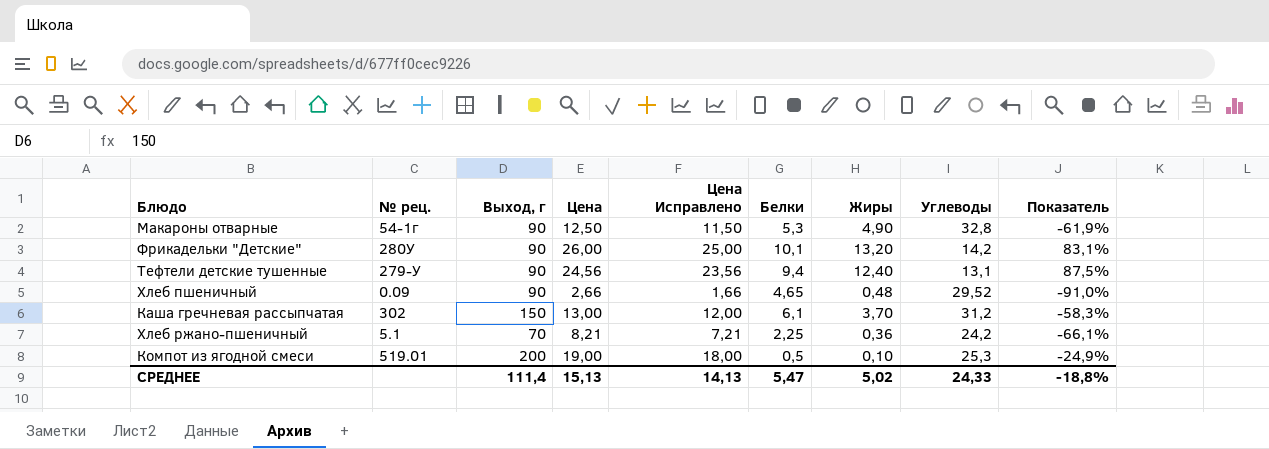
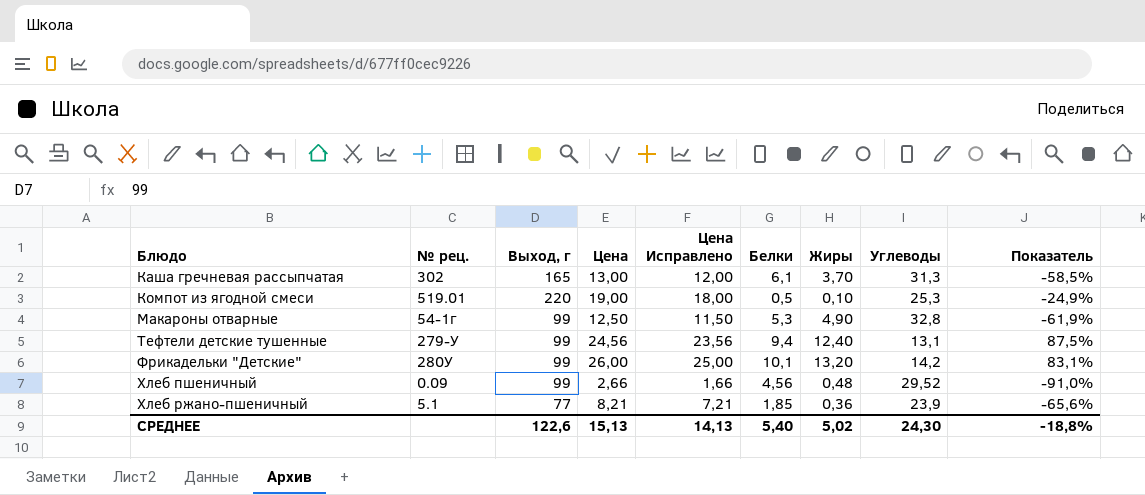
row order: none -> Блюдо ascending
Каша гречневая рассыпчатая | Выход, г: 150 -> 165
Каша гречневая рассыпчатая | Углеводы: 31,2 -> 31,3
Каша гречневая рассыпчатая | Показатель: -58,3% -> -58,5%
Компот из ягодной смеси | Выход, г: 200 -> 220
Макароны отварные | Выход, г: 90 -> 99
Тефтели детские тушенные | Выход, г: 90 -> 99
Фрикадельки "Детские" | Выход, г: 90 -> 99
Хлеб пшеничный | Выход, г: 90 -> 99
Хлеб пшеничный | Белки: 4,65 -> 4,56
Хлеб ржано-пшеничный | Выход, г: 70 -> 77
Хлеб ржано-пшеничный | Белки: 2,25 -> 1,85
Хлеб ржано-пшеничный | Углеводы: 24,2 -> 23,9
Хлеб ржано-пшеничный | Показатель: -66,1% -> -65,6%
СРЕДНЕЕ | Выход, г: 111,4 -> 122,6
СРЕДНЕЕ | Белки: 5,47 -> 5,40
СРЕДНЕЕ | Углеводы: 24,33 -> 24,30

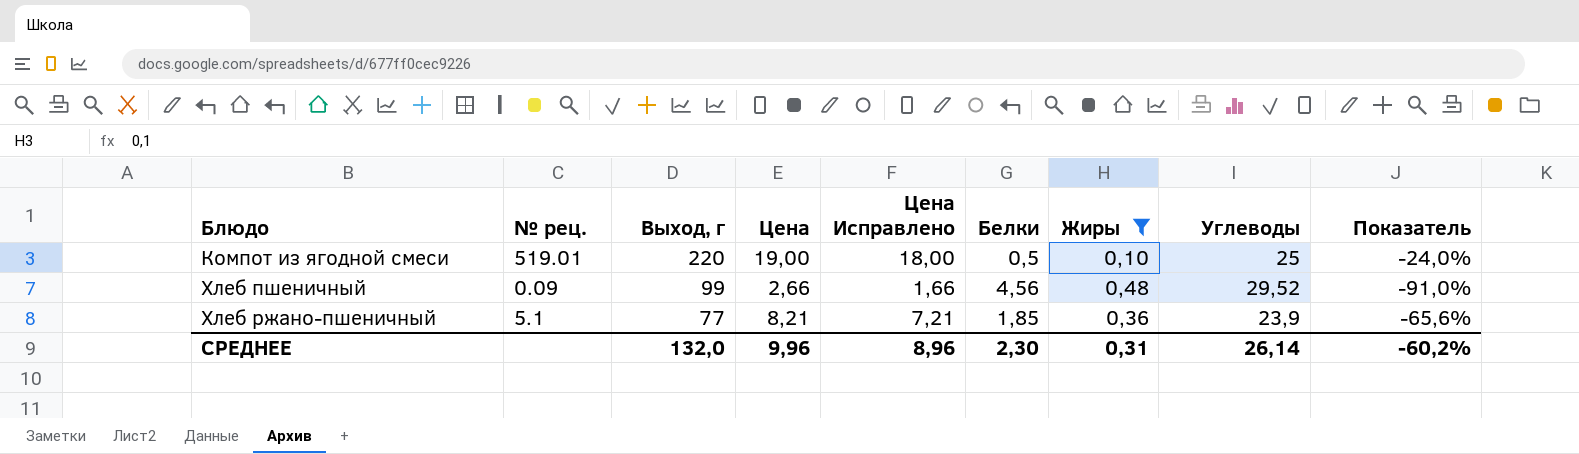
filter: none -> Жиры <= 0,48
Компот из ягодной смеси | Углеводы: 25,3 -> 25
Компот из ягодной смеси | Показатель: -24,9% -> -24,0%
СРЕДНЕЕ | Выход, г: 122,6 -> 132,0
СРЕДНЕЕ | Цена: 15,13 -> 9,96
СРЕДНЕЕ | Цена Исправлено: 14,13 -> 8,96
СРЕДНЕЕ | Белки: 5,40 -> 2,30
СРЕДНЕЕ | Жиры: 5,02 -> 0,31
СРЕДНЕЕ | Углеводы: 24,30 -> 26,14
СРЕДНЕЕ | Показатель: -18,8% -> -60,2%

